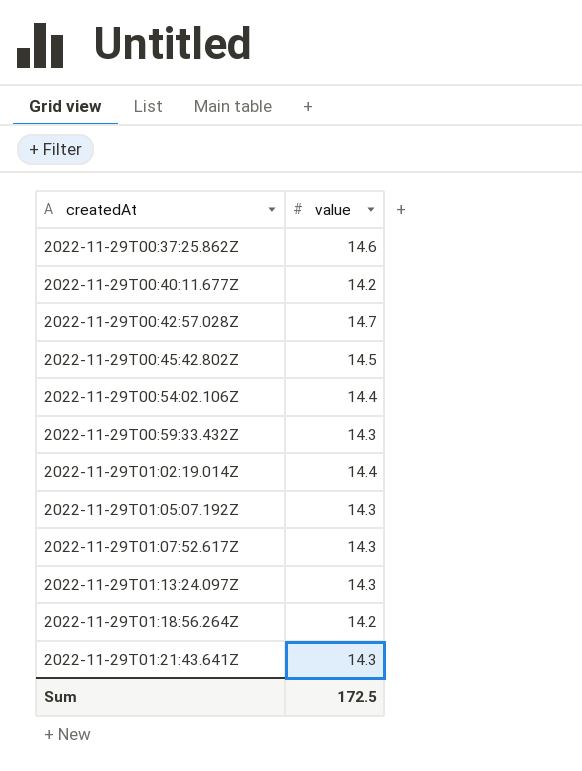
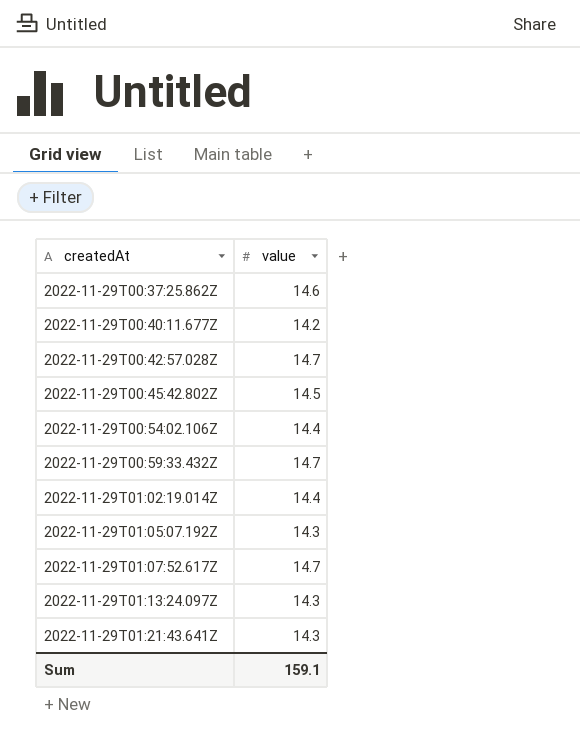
row 2022-11-29T01:18:56.264Z: 14.2 -> none
2022-11-29T00:59:33.432Z | value: 14.3 -> 14.7
2022-11-29T01:07:52.617Z | value: 14.3 -> 14.7
Sum | value: 172.5 -> 159.1

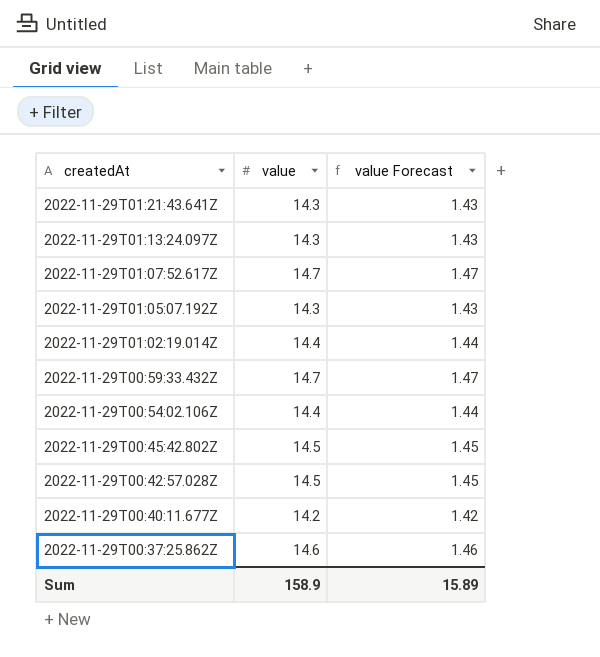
row order: createdAt ascending -> createdAt descending
column value Forecast | formula: none -> [value] * 0.1
2022-11-29T00:42:57.028Z | value: 14.7 -> 14.5
Sum | value: 159.1 -> 158.9

